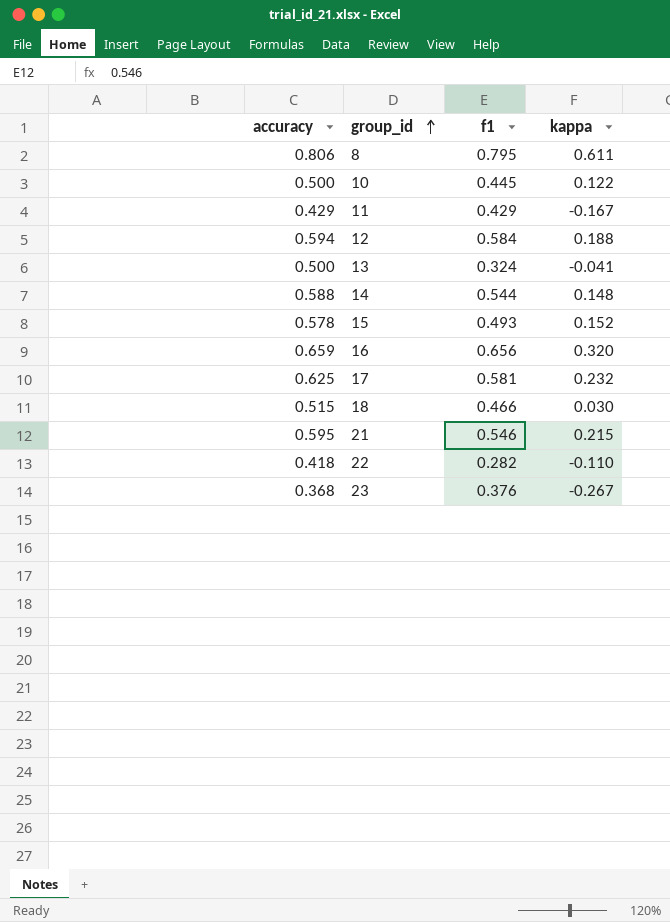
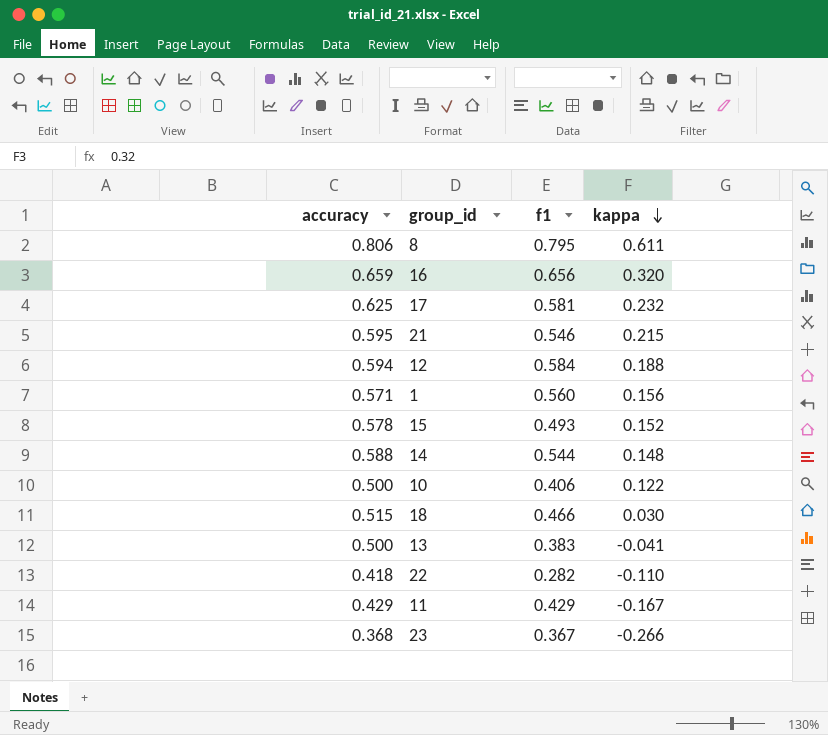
row order: group_id ascending -> kappa descending
row 1: none -> 0.571 | 0.560 | 0.156
10 | f1: 0.445 -> 0.406
13 | f1: 0.324 -> 0.383
23 | f1: 0.376 -> 0.367
23 | kappa: -0.267 -> -0.266

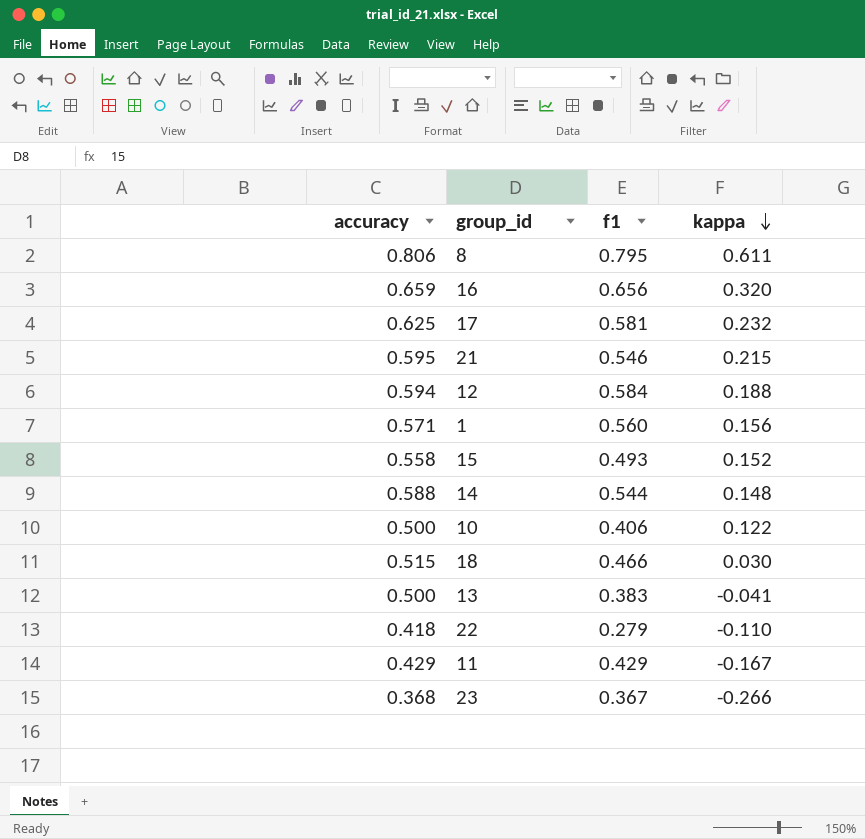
15 | accuracy: 0.578 -> 0.558
22 | f1: 0.282 -> 0.279

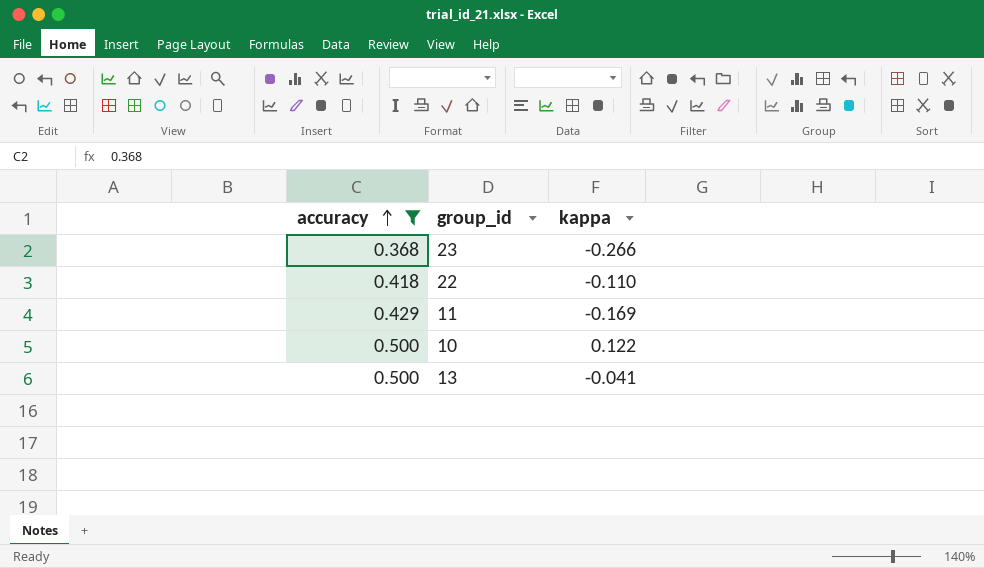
filter: none -> accuracy <= 0.500
row order: kappa descending -> accuracy ascending
column f1 | position: 3 -> none
11 | kappa: -0.167 -> -0.169

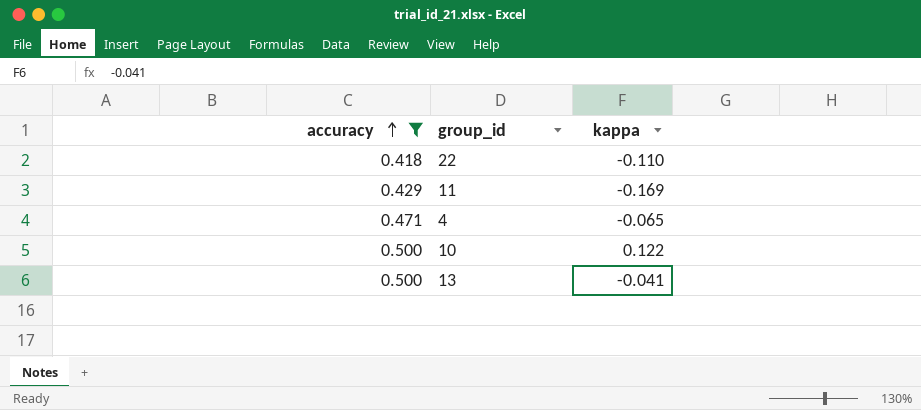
row 23: 0.368 | -0.266 -> none
row 4: none -> 0.471 | -0.065

